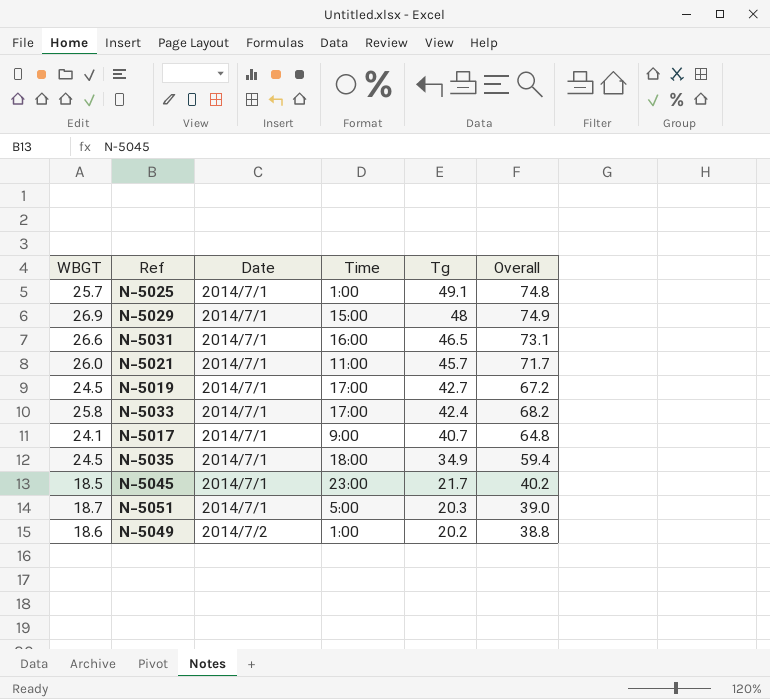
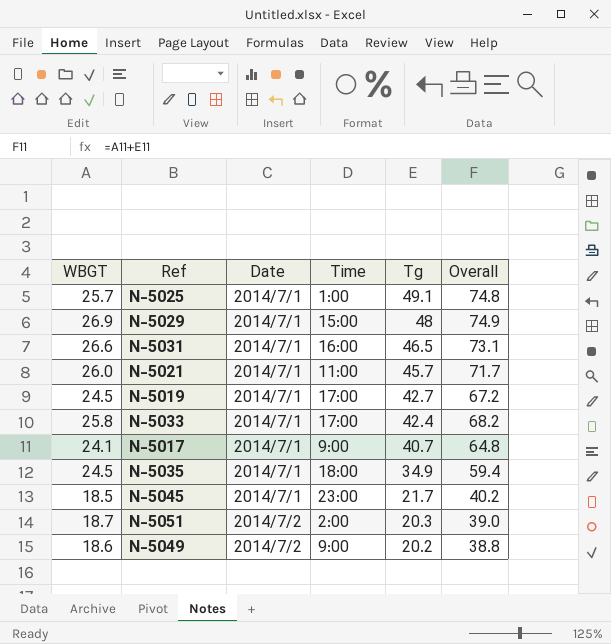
N-5051 | Date: 2014/7/1 -> 2014/7/2
N-5051 | Time: 5:00 -> 2:00
N-5049 | Time: 1:00 -> 9:00

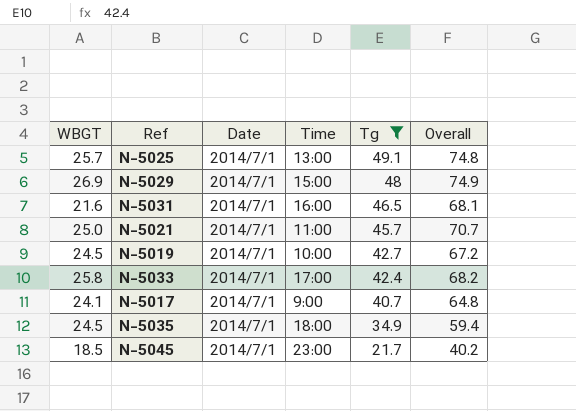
filter: none -> Tg >= 21.7
N-5025 | Time: 1:00 -> 13:00
N-5031 | WBGT: 26.6 -> 21.6
N-5031 | Overall: 73.1 -> 68.1
N-5021 | WBGT: 26.0 -> 25.0
N-5021 | Overall: 71.7 -> 70.7
N-5019 | Time: 17:00 -> 10:00

